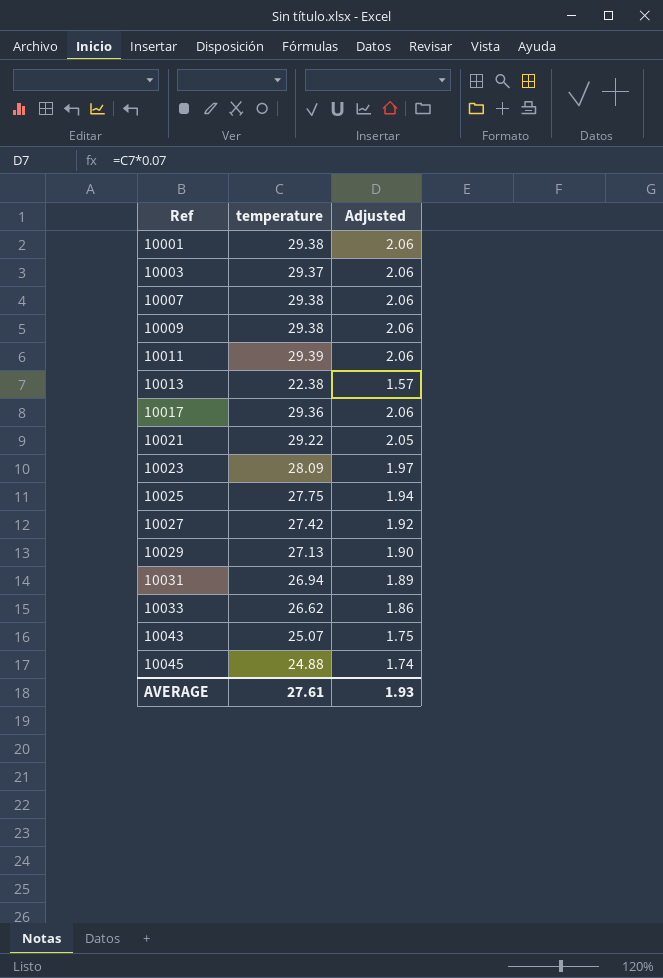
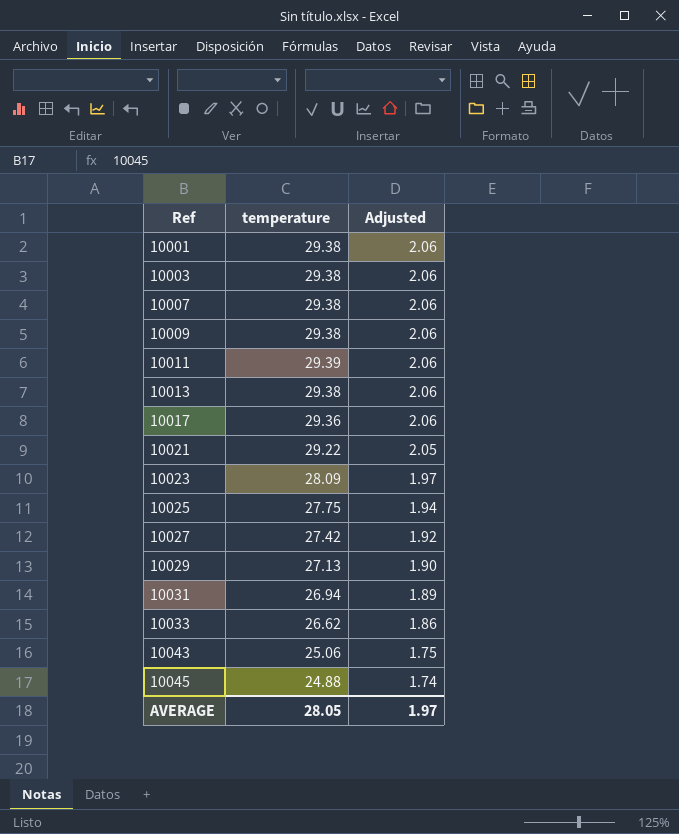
10003 | temperature: 29.37 -> 29.38
10013 | temperature: 22.38 -> 29.38
10013 | Adjusted: 1.57 -> 2.06
10043 | temperature: 25.07 -> 25.06
AVERAGE | temperature: 27.61 -> 28.05
AVERAGE | Adjusted: 1.93 -> 1.97

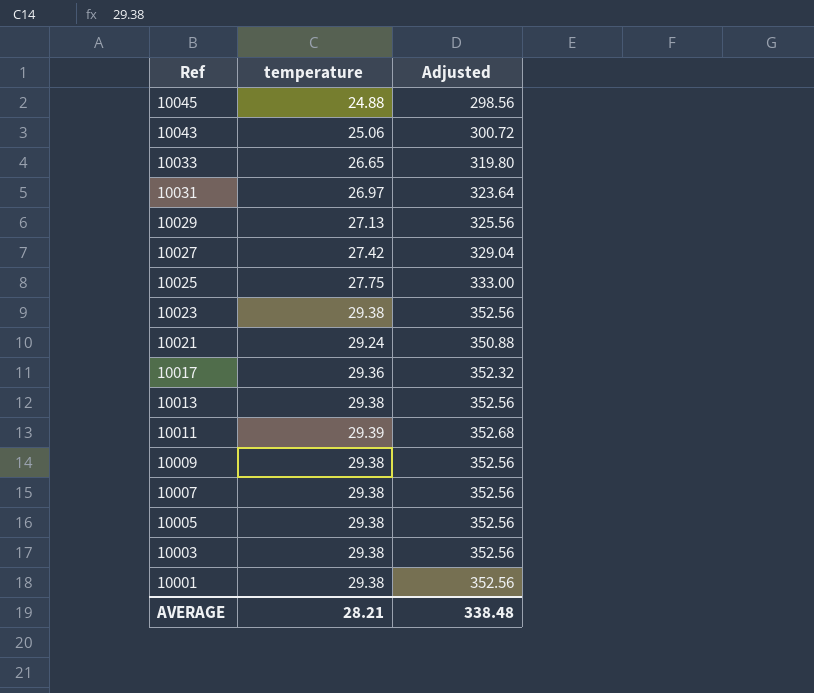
row order: Ref ascending -> Ref descending
column Adjusted | formula: [temperature] * 0.07 -> [temperature] * 12
10033 | temperature: 26.62 -> 26.65
10031 | temperature: 26.94 -> 26.97
10023 | temperature: 28.09 -> 29.38
10021 | temperature: 29.22 -> 29.24
row 10005: none -> 29.38 | 352.56
AVERAGE | temperature: 28.05 -> 28.21
AVERAGE | Adjusted: 1.97 -> 338.48

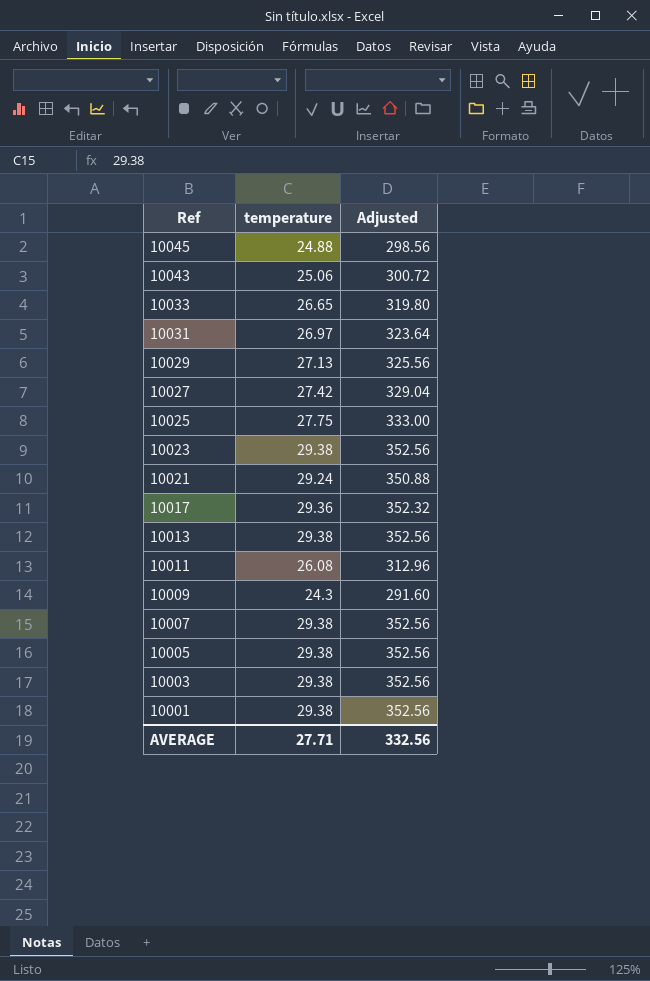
10011 | temperature: 29.39 -> 26.08
10011 | Adjusted: 352.68 -> 312.96
10009 | temperature: 29.38 -> 24.3
10009 | Adjusted: 352.56 -> 291.60
AVERAGE | temperature: 28.21 -> 27.71
AVERAGE | Adjusted: 338.48 -> 332.56

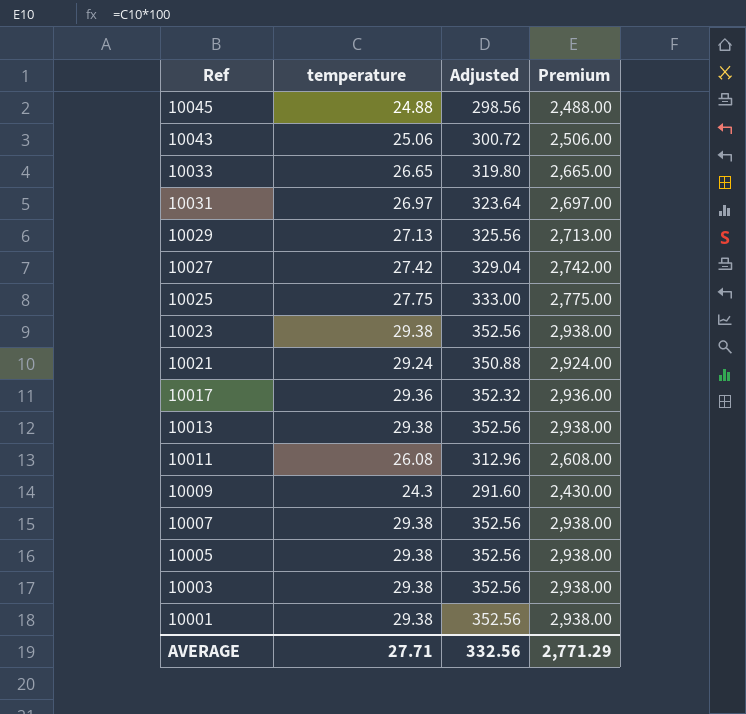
column Premium | formula: none -> [temperature] * 100

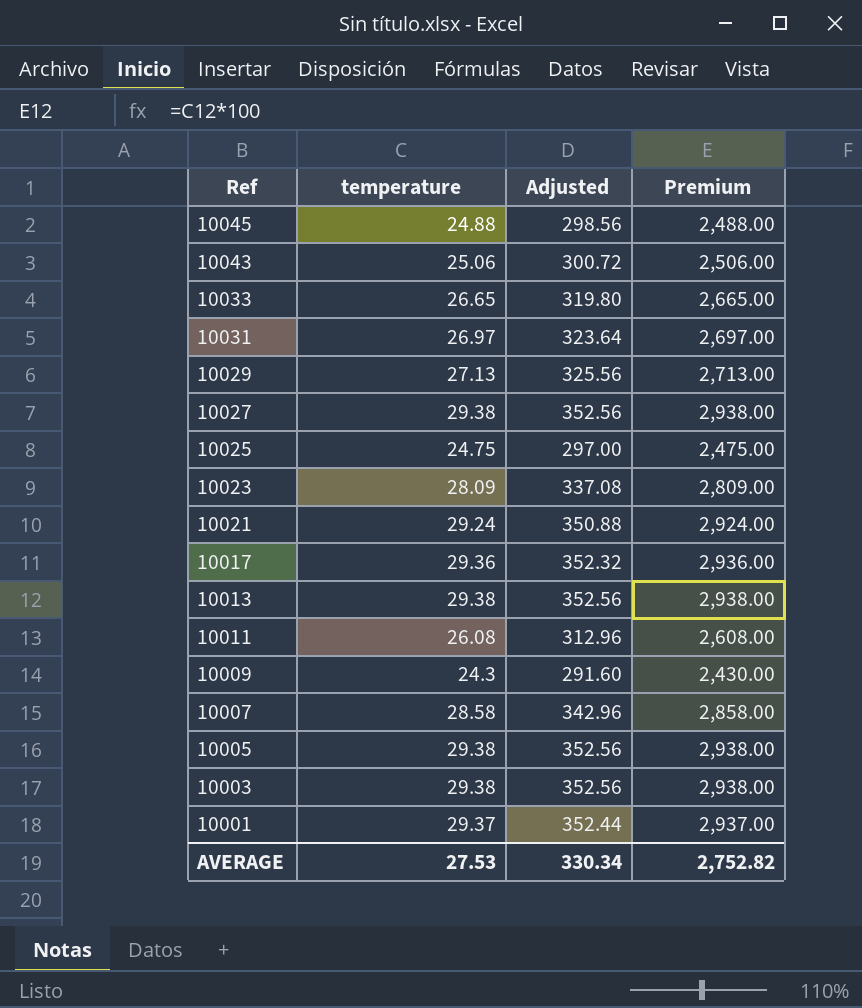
10027 | temperature: 27.42 -> 29.38
10027 | Adjusted: 329.04 -> 352.56
10027 | Premium: 2,742.00 -> 2,938.00
10025 | temperature: 27.75 -> 24.75
10025 | Adjusted: 333.00 -> 297.00
10025 | Premium: 2,775.00 -> 2,475.00
10023 | temperature: 29.38 -> 28.09
10023 | Adjusted: 352.56 -> 337.08
10023 | Premium: 2,938.00 -> 2,809.00
10007 | temperature: 29.38 -> 28.58
10007 | Adjusted: 352.56 -> 342.96
10007 | Premium: 2,938.00 -> 2,858.00
10001 | temperature: 29.38 -> 29.37
10001 | Adjusted: 352.56 -> 352.44
10001 | Premium: 2,938.00 -> 2,937.00
AVERAGE | temperature: 27.71 -> 27.53
AVERAGE | Adjusted: 332.56 -> 330.34
AVERAGE | Premium: 2,771.29 -> 2,752.82

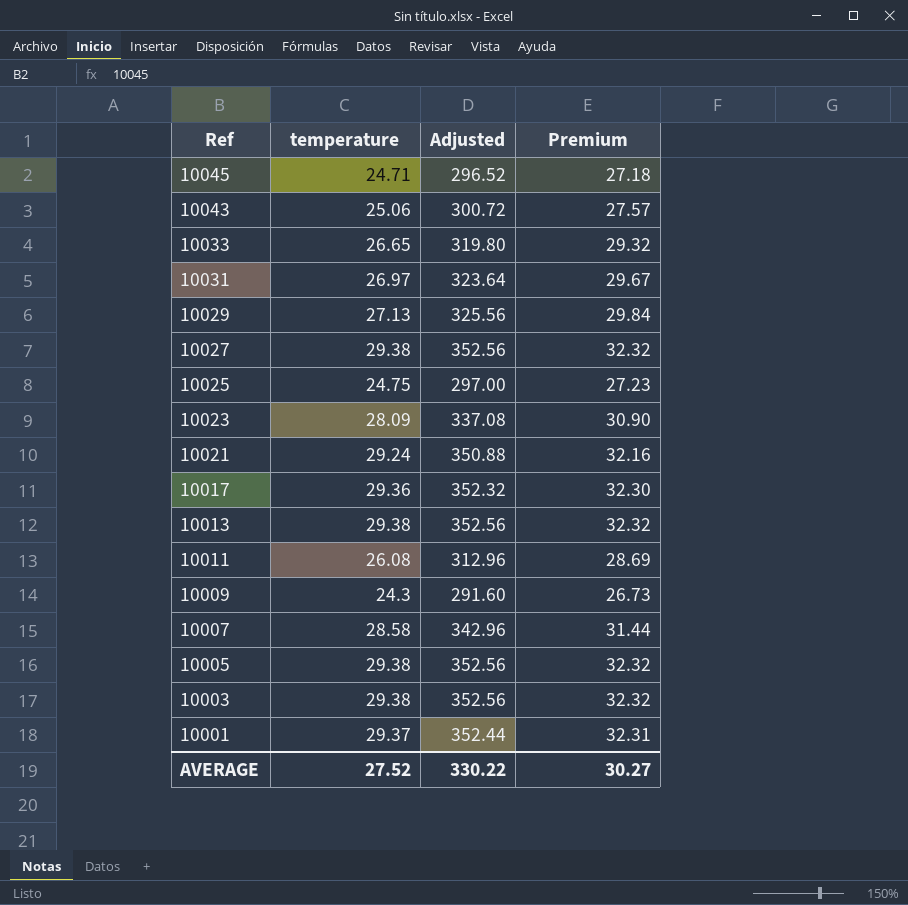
column Premium | formula: [temperature] * 100 -> [temperature] * 1.1
10045 | temperature: 24.88 -> 24.71
10045 | Adjusted: 298.56 -> 296.52
AVERAGE | temperature: 27.53 -> 27.52
AVERAGE | Adjusted: 330.34 -> 330.22
AVERAGE | Premium: 2,752.82 -> 30.27

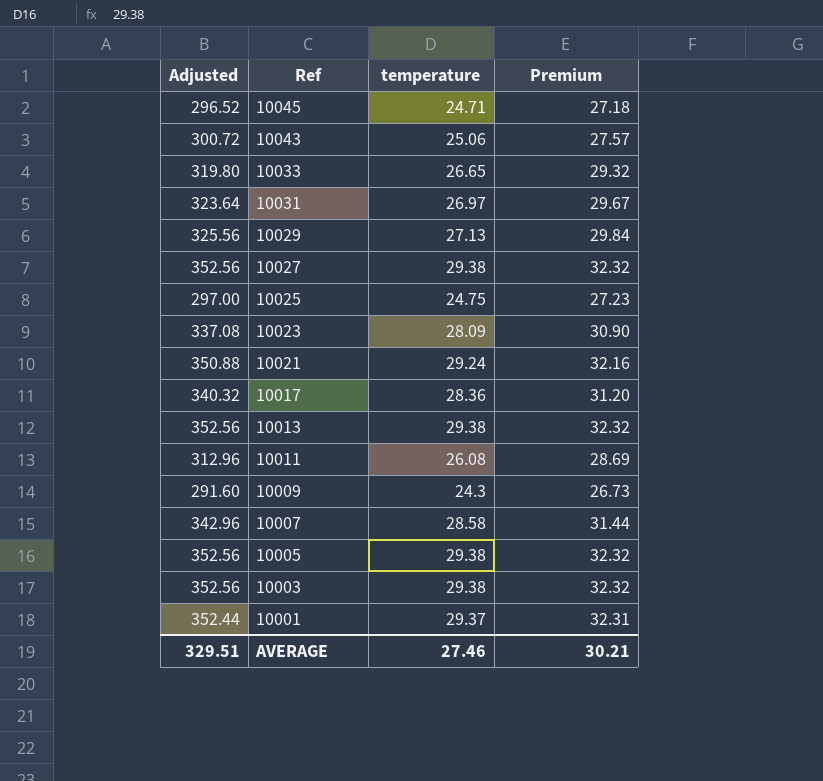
column Adjusted | position: 3 -> 1
10017 | Adjusted: 352.32 -> 340.32
10017 | temperature: 29.36 -> 28.36
10017 | Premium: 32.30 -> 31.20
AVERAGE | Adjusted: 330.22 -> 329.51
AVERAGE | temperature: 27.52 -> 27.46
AVERAGE | Premium: 30.27 -> 30.21

